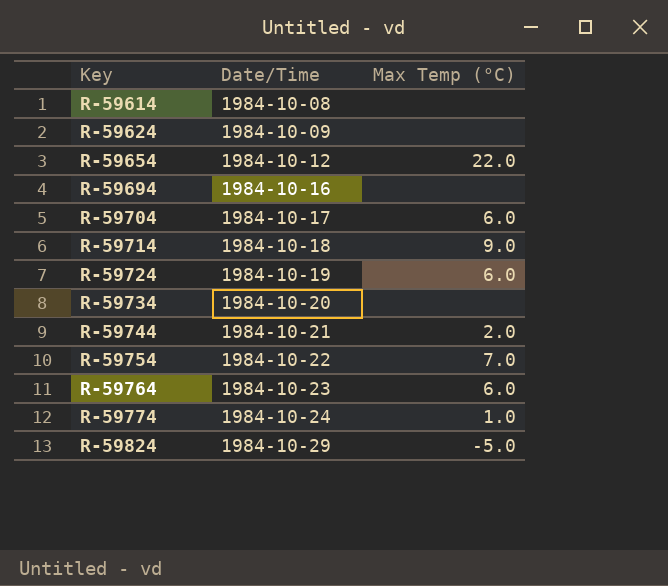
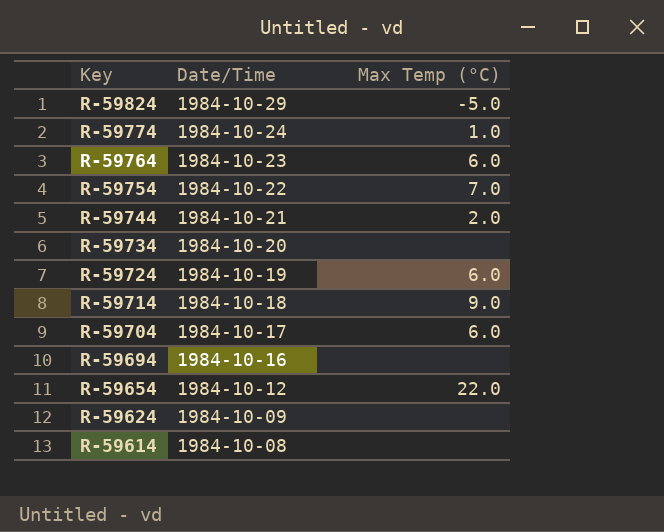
row order: Key ascending -> Key descending

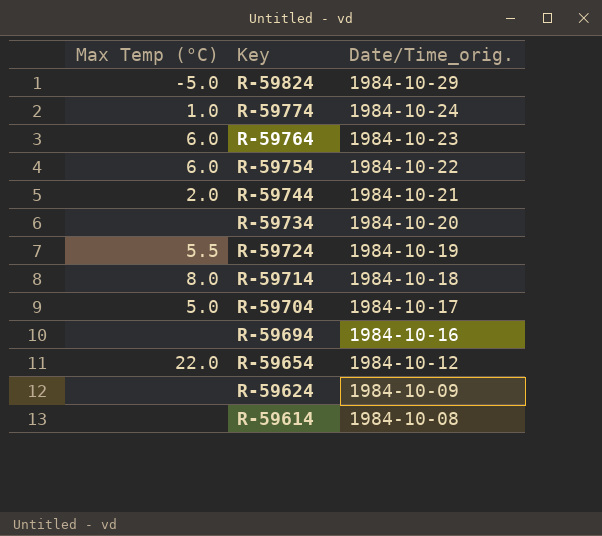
column Max Temp (°C) | position: 3 -> 1
column name: Date/Time -> Date/Time_orig.
R-59754 | Max Temp (°C): 7.0 -> 6.0
R-59724 | Max Temp (°C): 6.0 -> 5.5
R-59714 | Max Temp (°C): 9.0 -> 8.0
R-59704 | Max Temp (°C): 6.0 -> 5.0

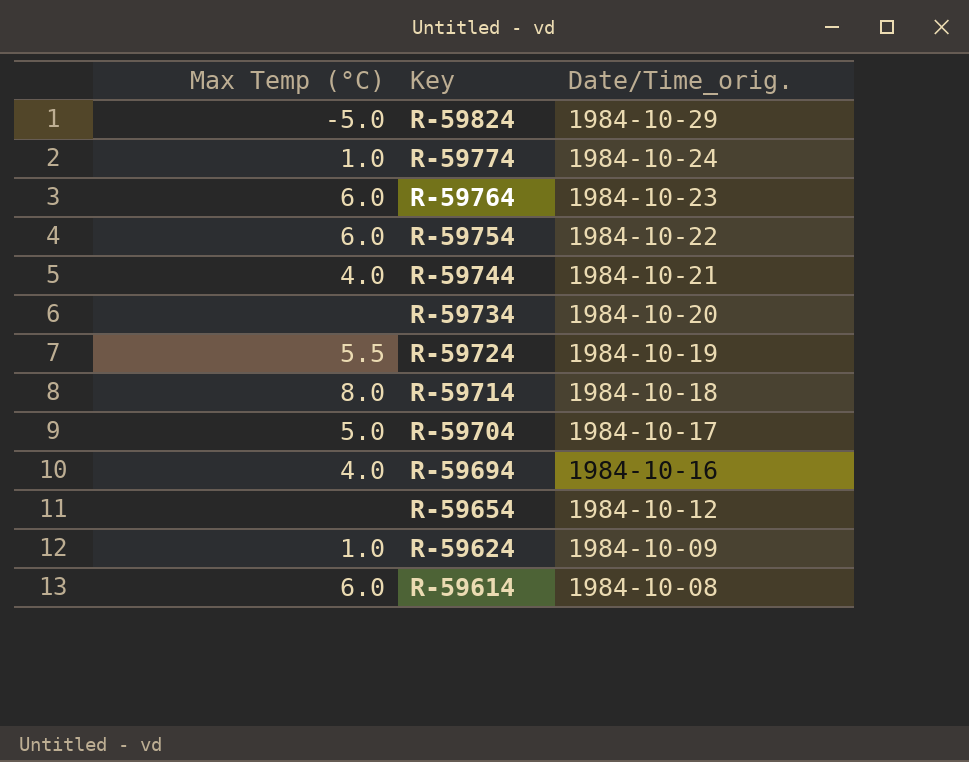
R-59744 | Max Temp (°C): 2.0 -> 4.0
R-59694 | Max Temp (°C): none -> 4.0
R-59654 | Max Temp (°C): 22.0 -> none
R-59624 | Max Temp (°C): none -> 1.0
R-59614 | Max Temp (°C): none -> 6.0

